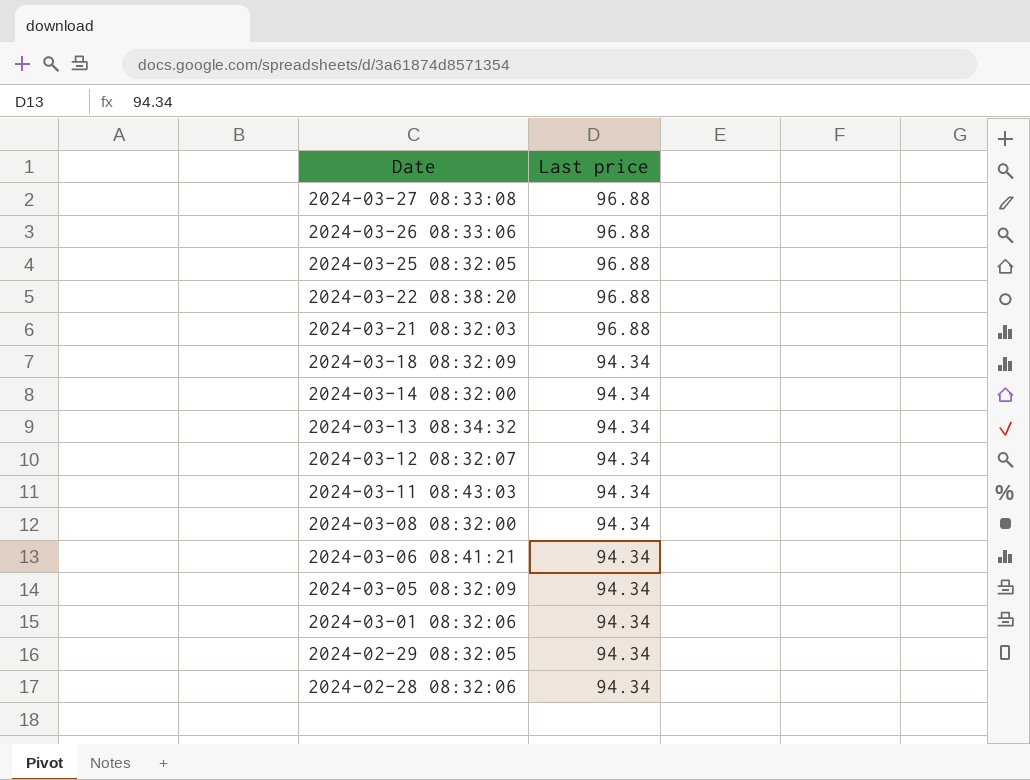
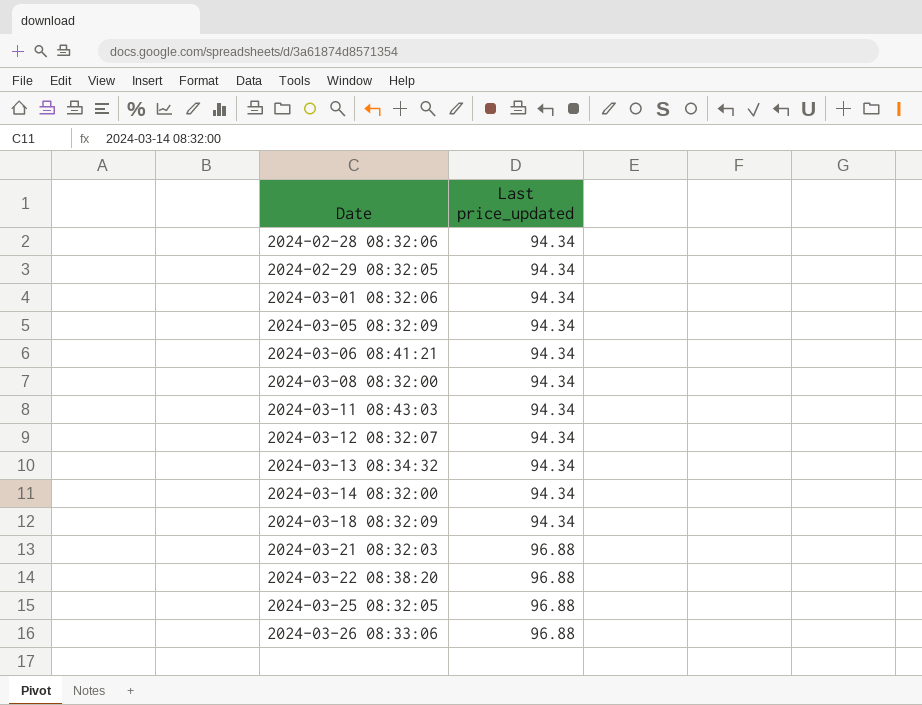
row order: Date descending -> Date ascending
column name: Last price -> Last price_updated
row 2024-03-27 08:33:08: 96.88 -> none

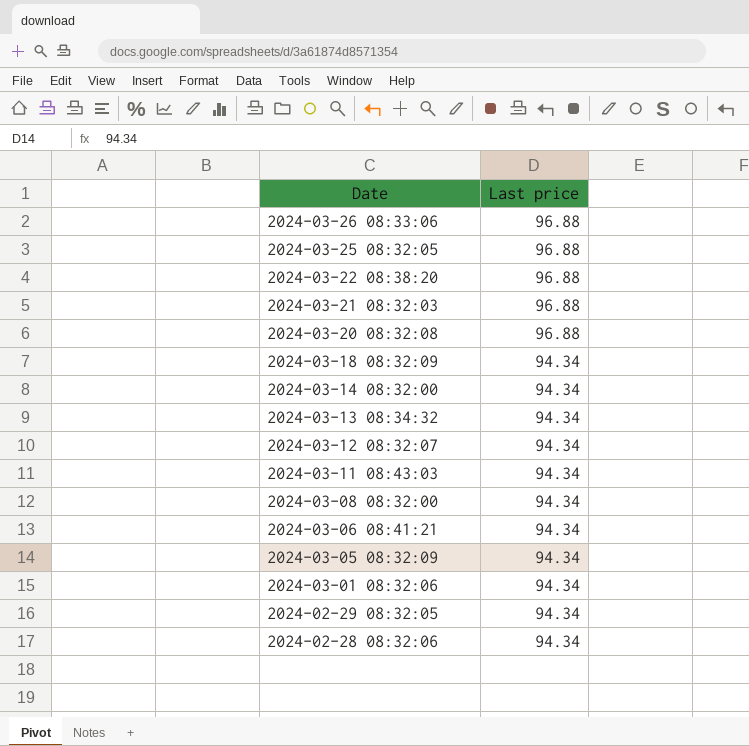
row order: Date ascending -> Date descending
column name: Last price_updated -> Last price
row 2024-03-20 08:32:08: none -> 96.88

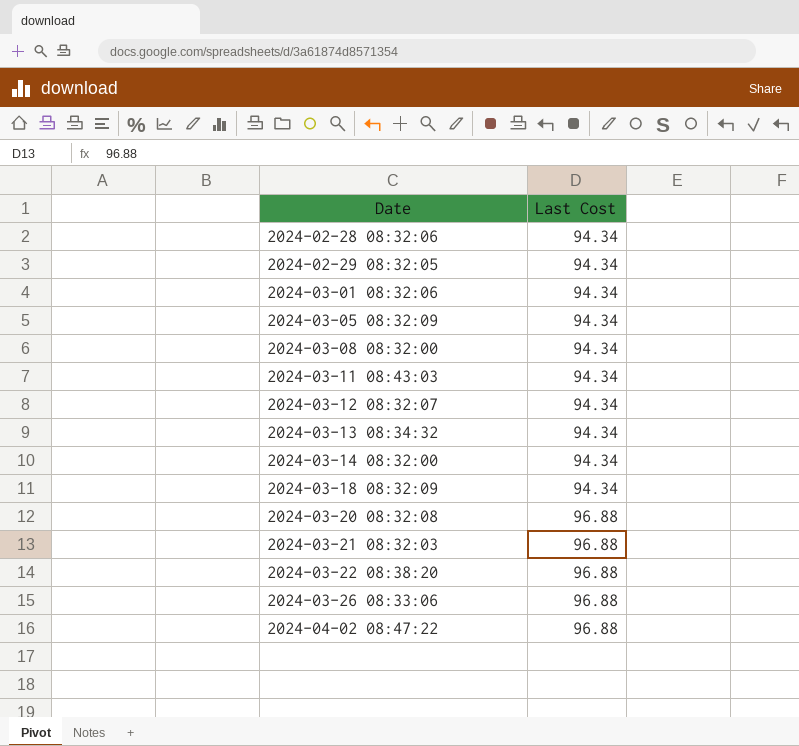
row order: Date descending -> Date ascending
column name: Last price -> Last Cost
row 2024-03-25 08:32:05: 96.88 -> none
row 2024-03-06 08:41:21: 94.34 -> none
row 2024-04-02 08:47:22: none -> 96.88

